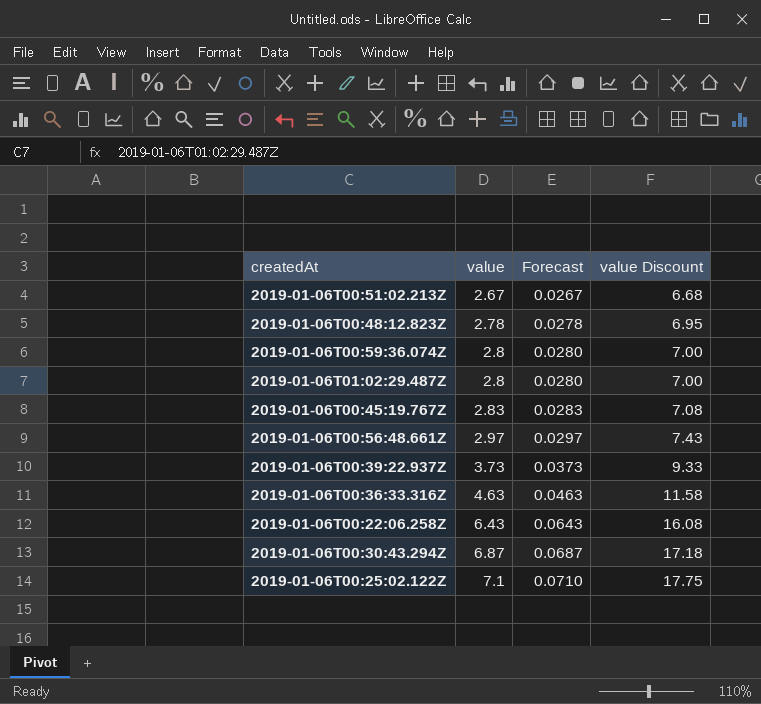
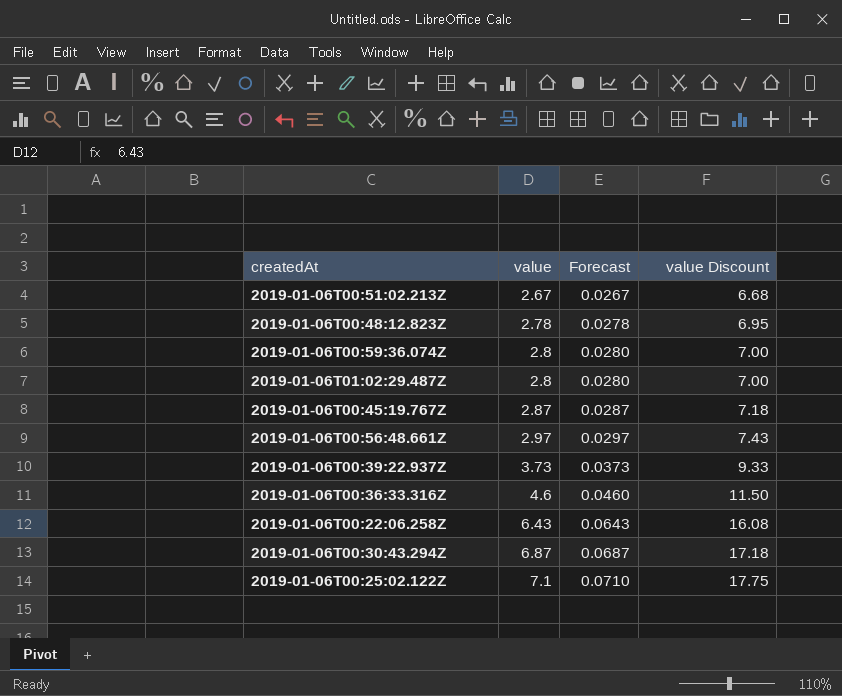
2019-01-06T00:45:19.767Z | value: 2.83 -> 2.87
2019-01-06T00:45:19.767Z | Forecast: 0.0283 -> 0.0287
2019-01-06T00:45:19.767Z | value Discount: 7.08 -> 7.18
2019-01-06T00:36:33.316Z | value: 4.63 -> 4.6
2019-01-06T00:36:33.316Z | Forecast: 0.0463 -> 0.0460
2019-01-06T00:36:33.316Z | value Discount: 11.58 -> 11.50

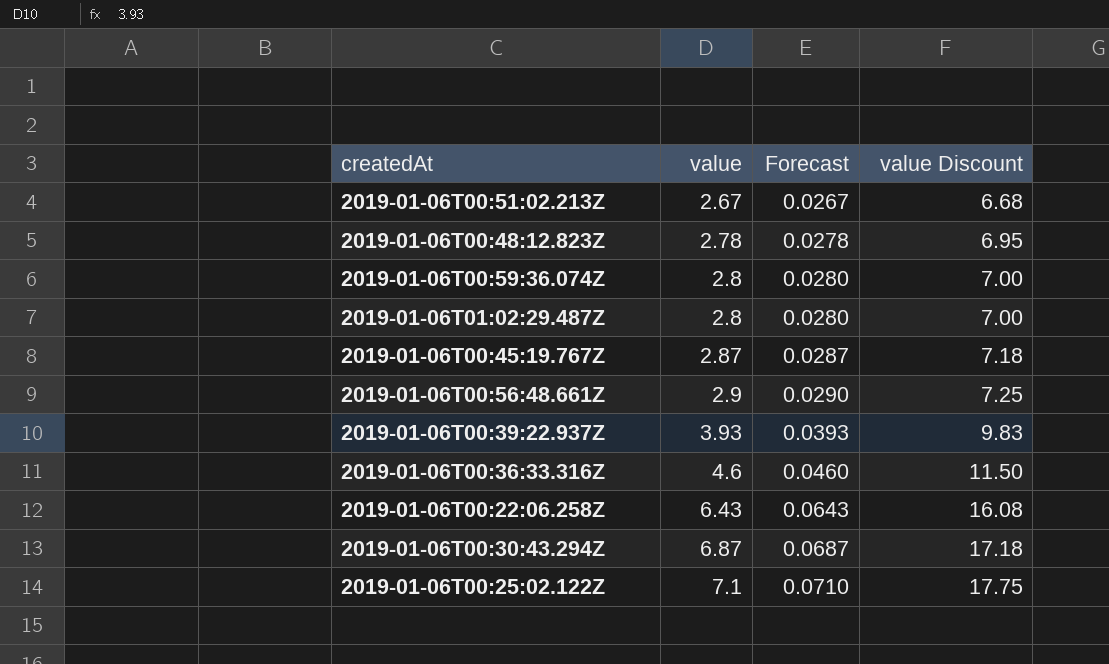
2019-01-06T00:56:48.661Z | value: 2.97 -> 2.9
2019-01-06T00:56:48.661Z | Forecast: 0.0297 -> 0.0290
2019-01-06T00:56:48.661Z | value Discount: 7.43 -> 7.25
2019-01-06T00:39:22.937Z | value: 3.73 -> 3.93
2019-01-06T00:39:22.937Z | Forecast: 0.0373 -> 0.0393
2019-01-06T00:39:22.937Z | value Discount: 9.33 -> 9.83

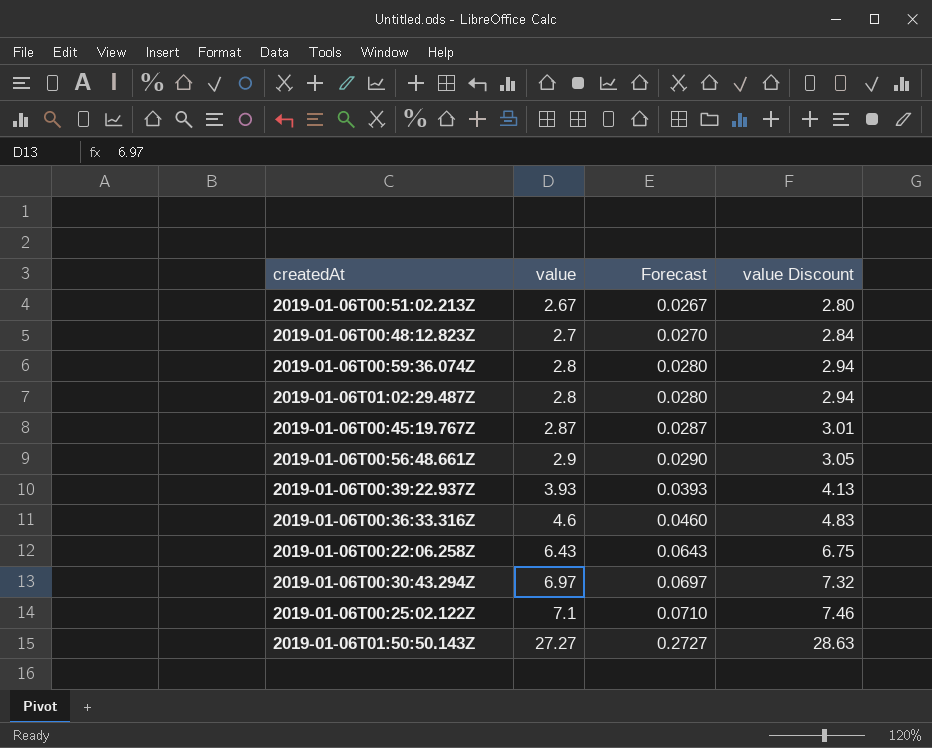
column value Discount | formula: [value] * 2.5 -> [value] * 1.05
2019-01-06T00:48:12.823Z | value: 2.78 -> 2.7
2019-01-06T00:48:12.823Z | Forecast: 0.0278 -> 0.0270
2019-01-06T00:30:43.294Z | value: 6.87 -> 6.97
2019-01-06T00:30:43.294Z | Forecast: 0.0687 -> 0.0697
row 2019-01-06T01:50:50.143Z: none -> 27.27 | 0.2727 | 28.63

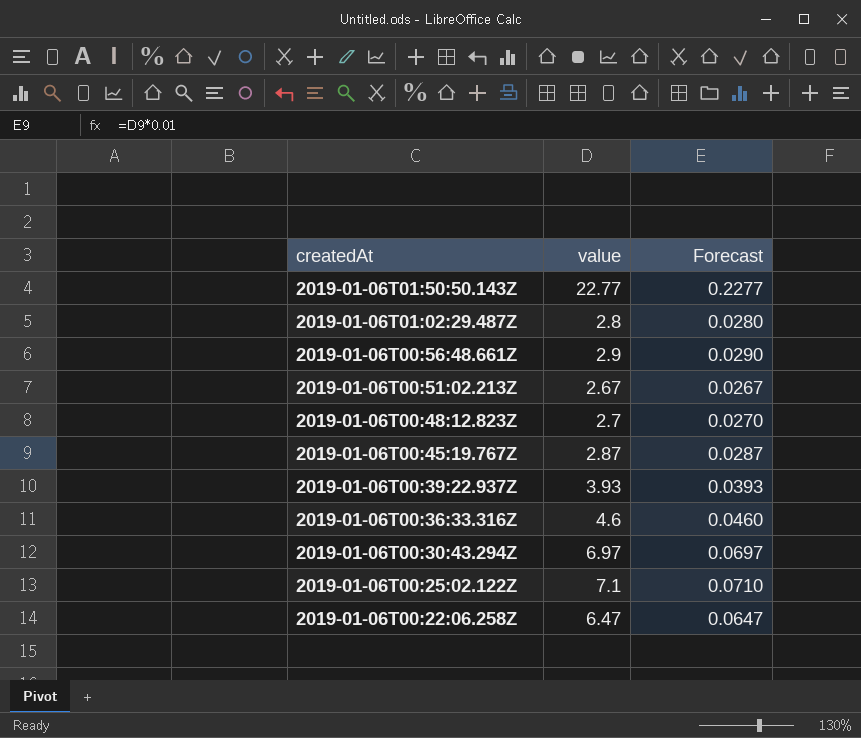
row order: value ascending -> createdAt descending
column value Discount | formula: [value] * 1.05 -> none
row 2019-01-06T00:59:36.074Z: 2.8 | 0.0280 | 2.94 -> none
2019-01-06T01:50:50.143Z | value: 27.27 -> 22.77
2019-01-06T01:50:50.143Z | Forecast: 0.2727 -> 0.2277
2019-01-06T00:22:06.258Z | value: 6.43 -> 6.47
2019-01-06T00:22:06.258Z | Forecast: 0.0643 -> 0.0647

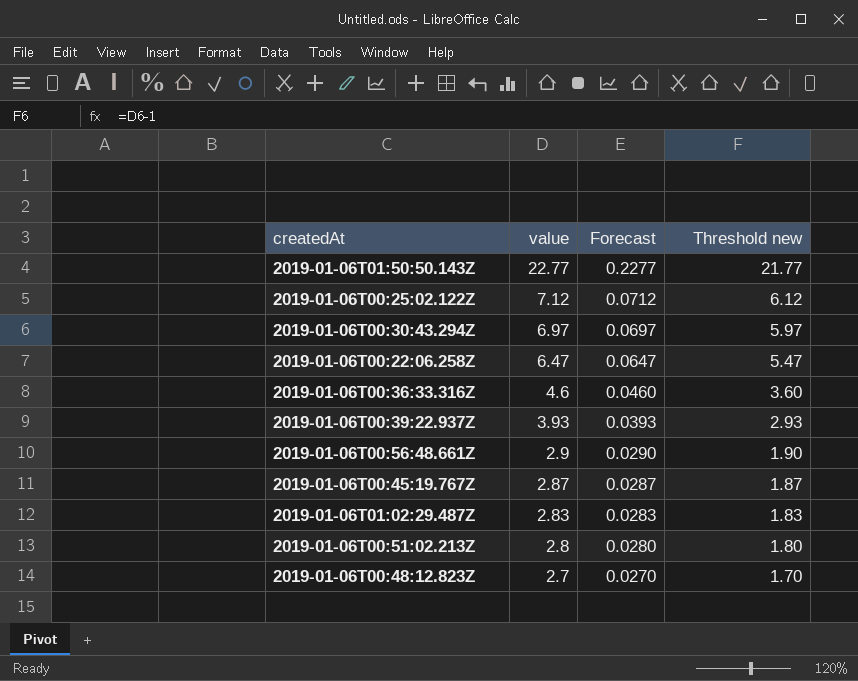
row order: createdAt descending -> value descending
column Threshold new | formula: none -> [value] - 1
2019-01-06T00:25:02.122Z | value: 7.1 -> 7.12
2019-01-06T00:25:02.122Z | Forecast: 0.0710 -> 0.0712
2019-01-06T01:02:29.487Z | value: 2.8 -> 2.83
2019-01-06T01:02:29.487Z | Forecast: 0.0280 -> 0.0283
2019-01-06T00:51:02.213Z | value: 2.67 -> 2.8
2019-01-06T00:51:02.213Z | Forecast: 0.0267 -> 0.0280

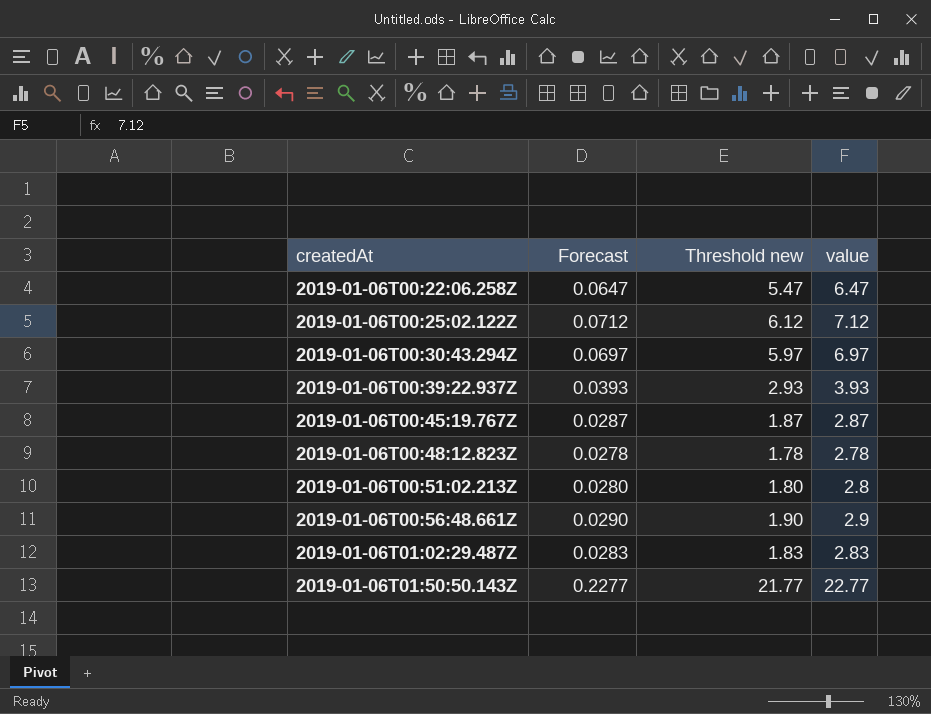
row order: value descending -> createdAt ascending
column value | position: 2 -> 4
row 2019-01-06T00:36:33.316Z: 4.6 | 0.0460 | 3.60 -> none
2019-01-06T00:48:12.823Z | Forecast: 0.0270 -> 0.0278
2019-01-06T00:48:12.823Z | Threshold new: 1.70 -> 1.78
2019-01-06T00:48:12.823Z | value: 2.7 -> 2.78

